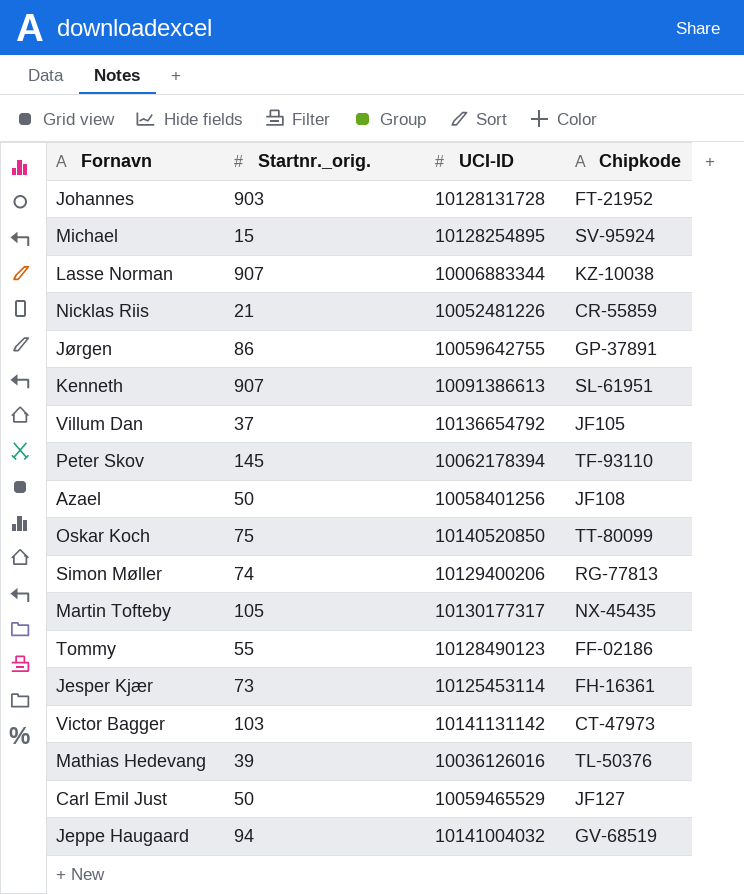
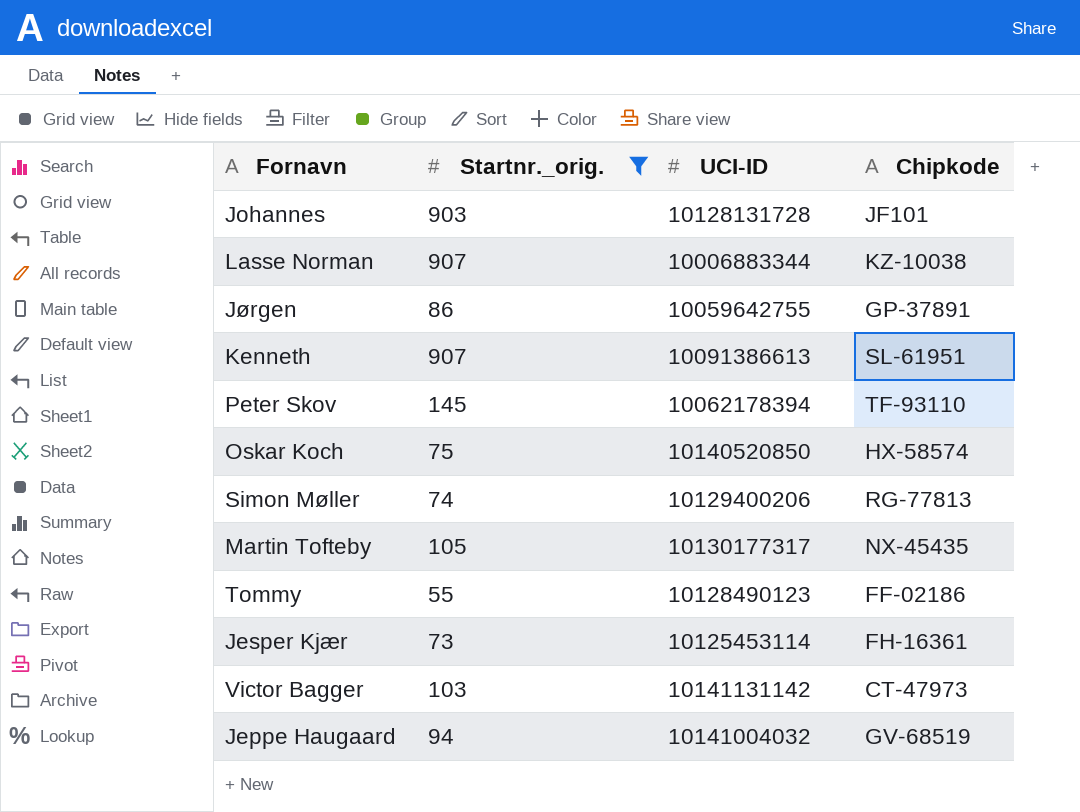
filter: none -> Startnr._orig. >= 55
Johannes | Chipkode: FT-21952 -> JF101
Oskar Koch | Chipkode: TT-80099 -> HX-58574

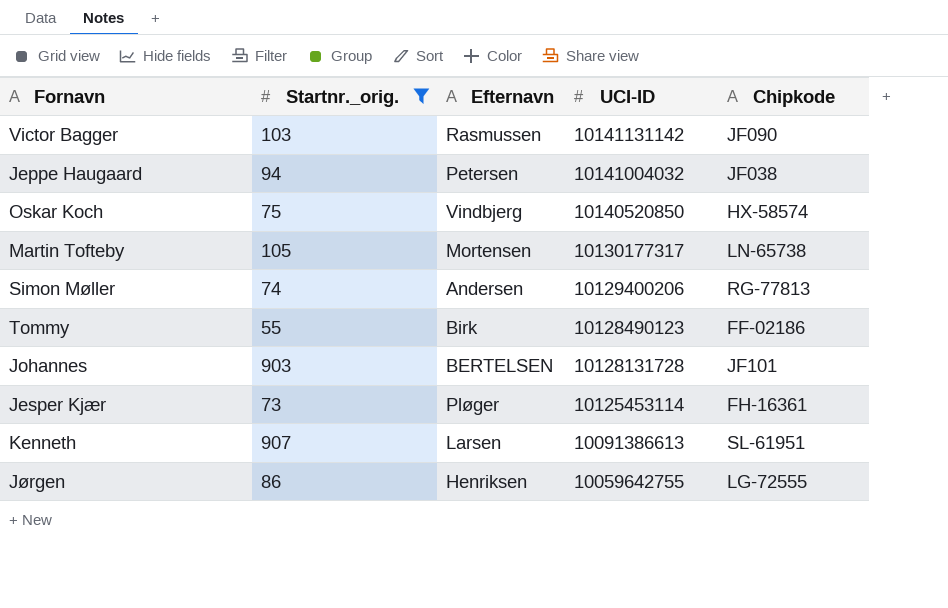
row order: none -> UCI-ID descending
column Efternavn | position: none -> 3
row Lasse Norman: 907 | 10006883344 | KZ-10038 -> none
row Peter Skov: 145 | 10062178394 | TF-93110 -> none
Victor Bagger | Chipkode: CT-47973 -> JF090
Jeppe Haugaard | Chipkode: GV-68519 -> JF038
Martin Tofteby | Chipkode: NX-45435 -> LN-65738
Jørgen | Chipkode: GP-37891 -> LG-72555

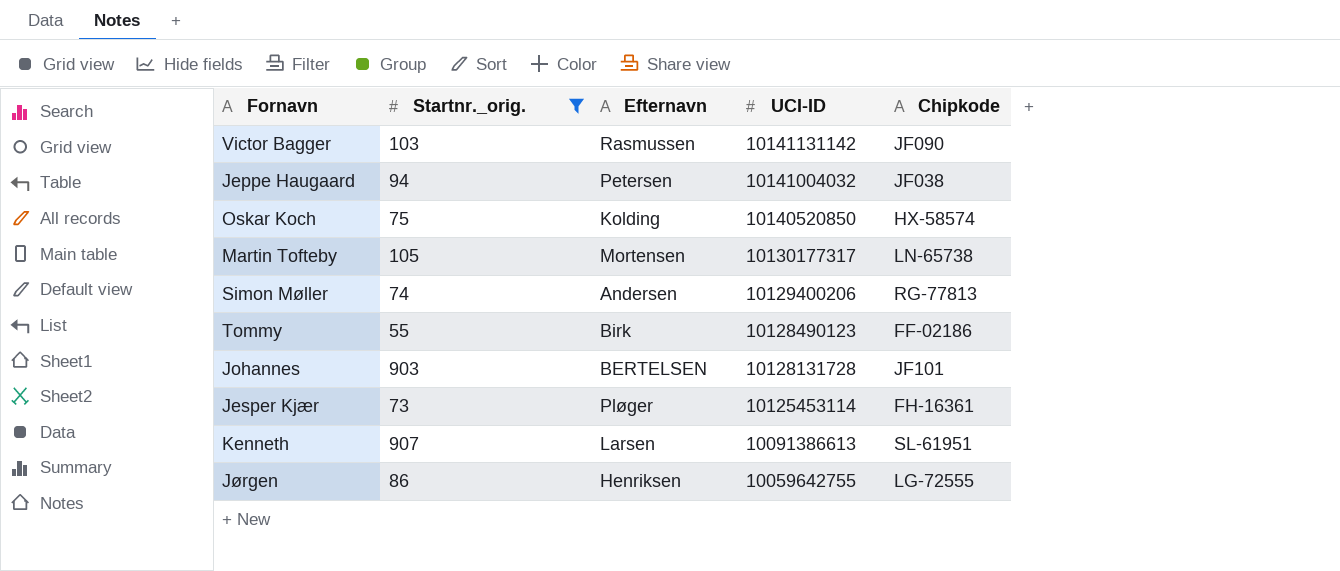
Oskar Koch | Efternavn: Vindbjerg -> Kolding

